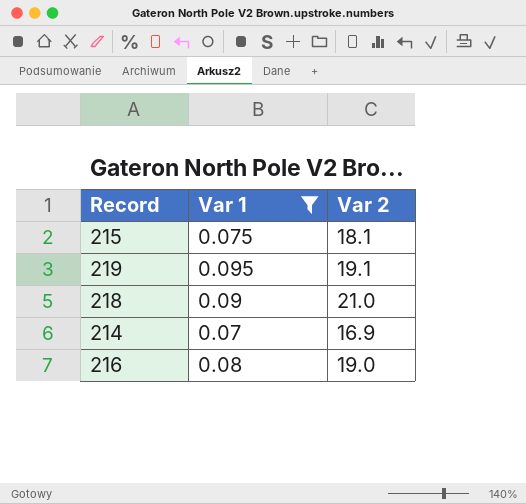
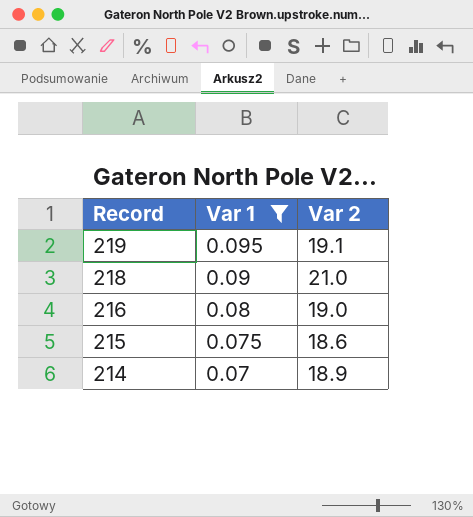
row order: none -> Record descending
215 | Var 2: 18.1 -> 18.6
214 | Var 2: 16.9 -> 18.9

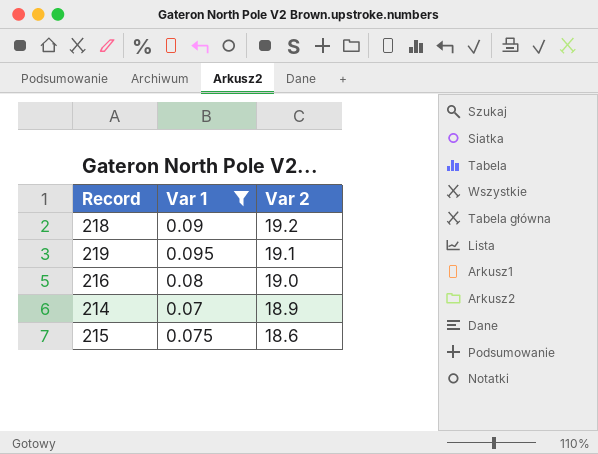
row order: Record descending -> Var 2 descending
218 | Var 2: 21.0 -> 19.2

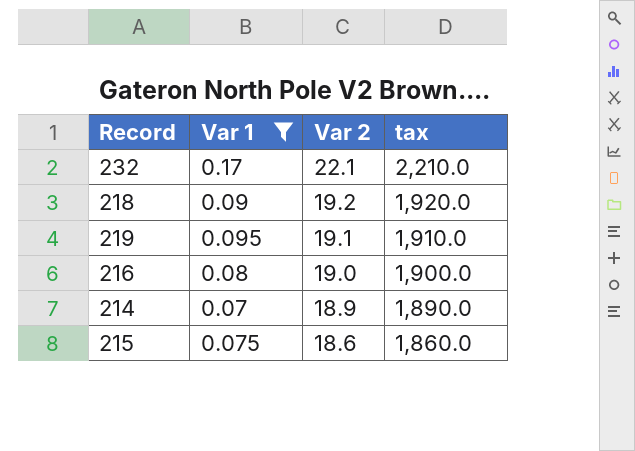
column tax | formula: none -> [Var 2] * 100
row 232: none -> 0.17 | 22.1 | 2,210.0

